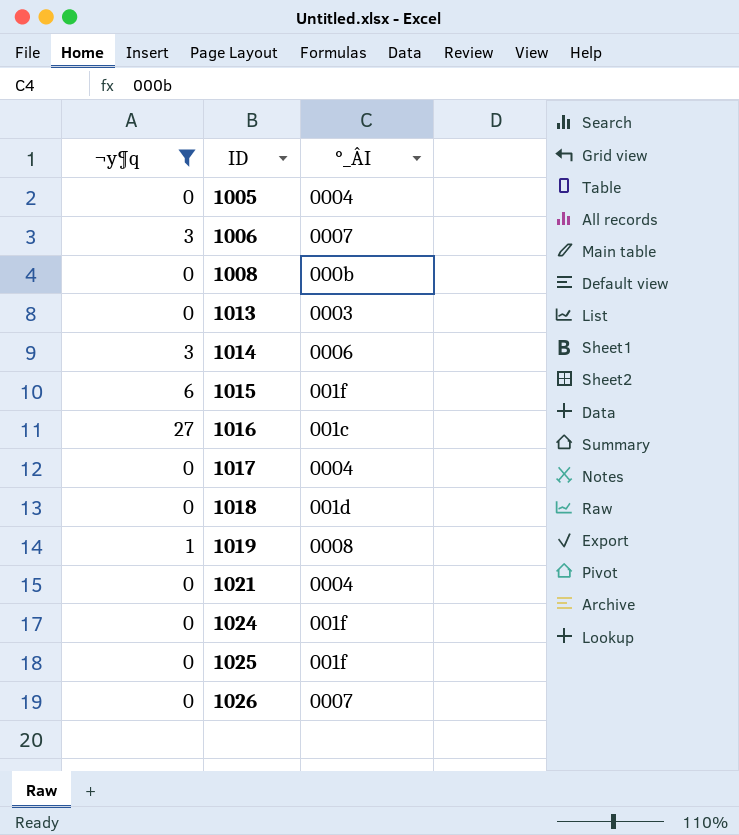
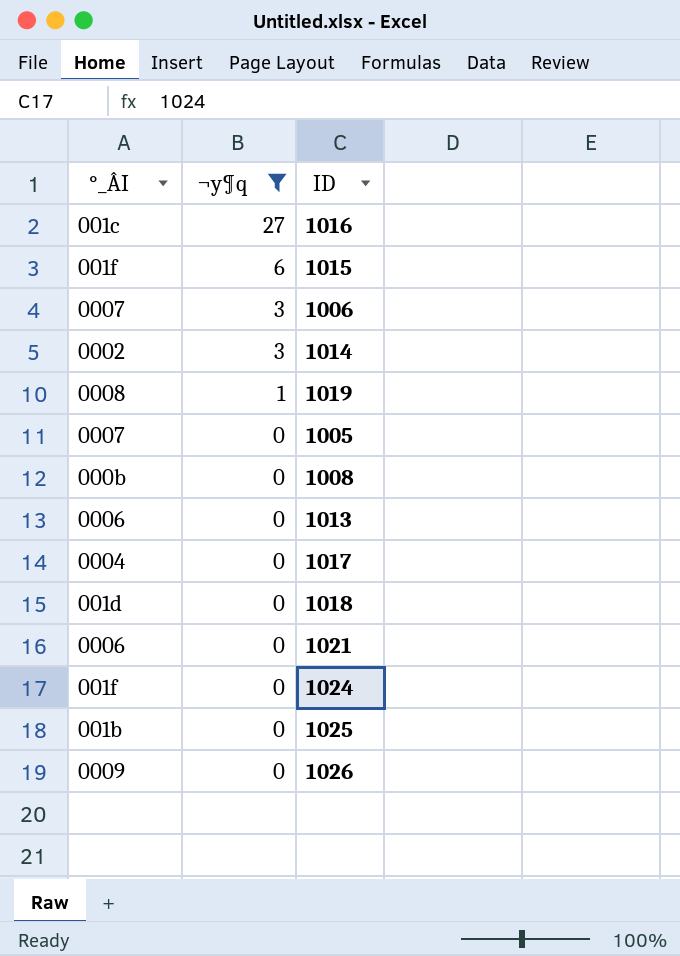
row order: ID ascending -> ¬y¶q descending
column °_ÂI | position: 3 -> 1
1014 | °_ÂI: 0006 -> 0002
1005 | °_ÂI: 0004 -> 0007
1013 | °_ÂI: 0003 -> 0006
1021 | °_ÂI: 0004 -> 0006
1025 | °_ÂI: 001f -> 001b
1026 | °_ÂI: 0007 -> 0009

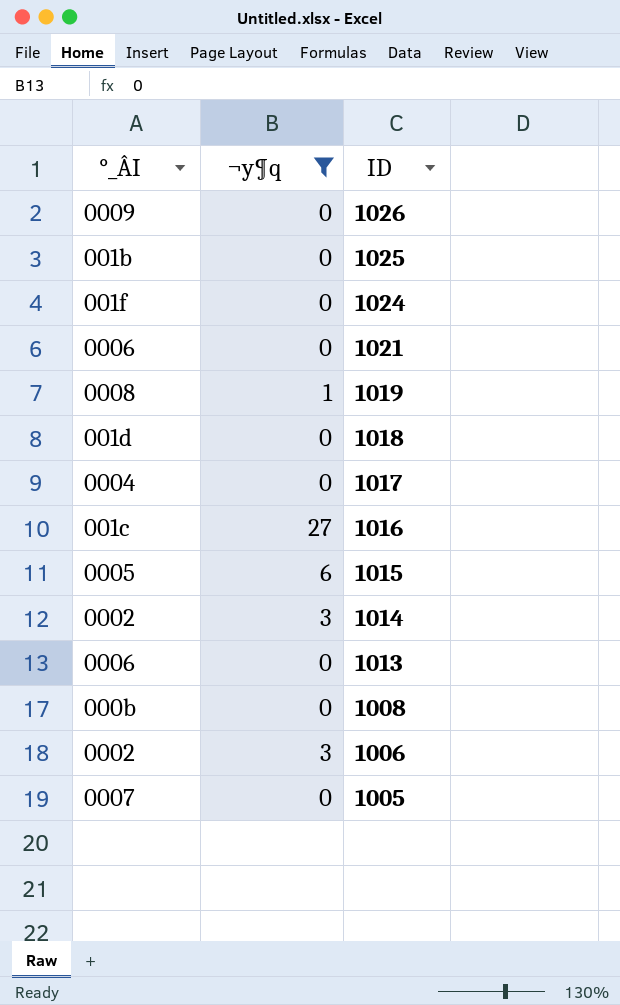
row order: ¬y¶q descending -> ID descending
1015 | °_ÂI: 001f -> 0005
1006 | °_ÂI: 0007 -> 0002

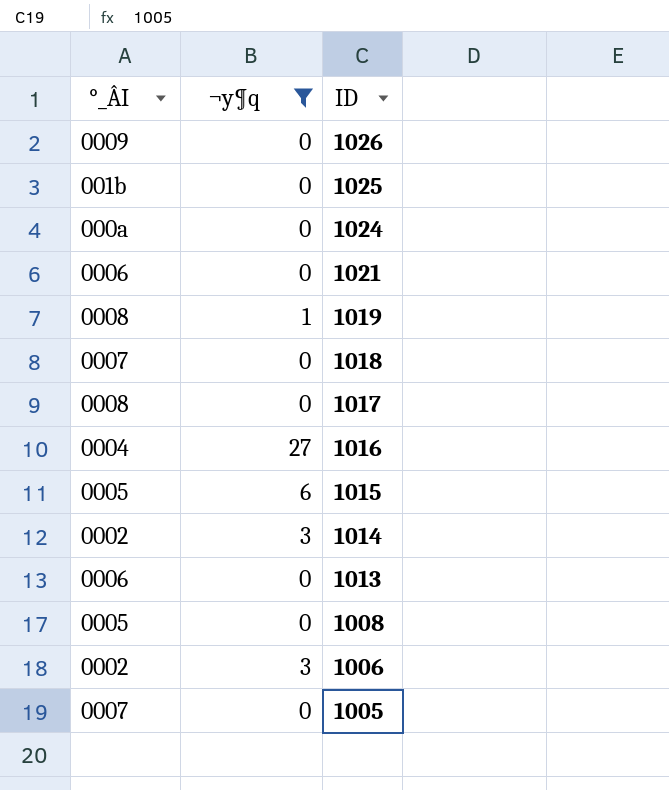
1024 | °_ÂI: 001f -> 000a
1018 | °_ÂI: 001d -> 0007
1017 | °_ÂI: 0004 -> 0008
1016 | °_ÂI: 001c -> 0004
1008 | °_ÂI: 000b -> 0005

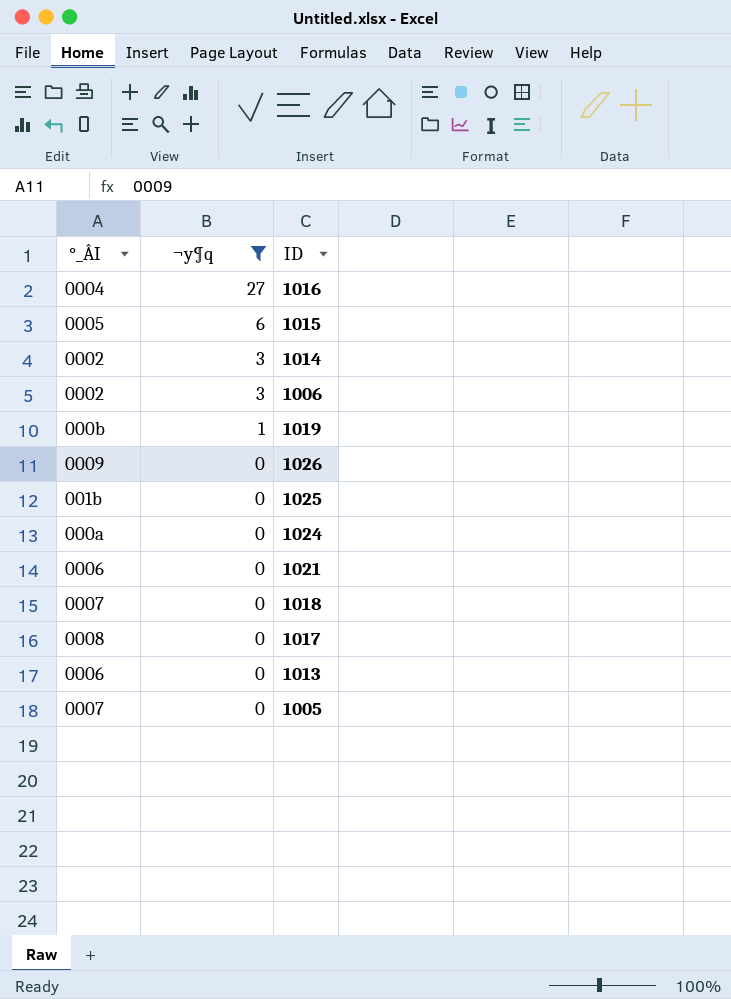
row order: ID descending -> ¬y¶q descending
row 1008: 0005 | 0 -> none
1019 | °_ÂI: 0008 -> 000b

